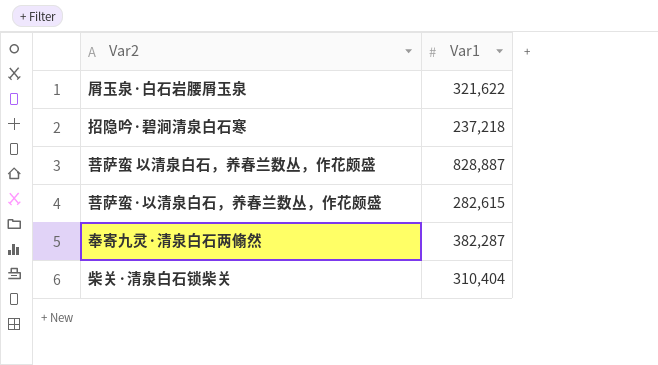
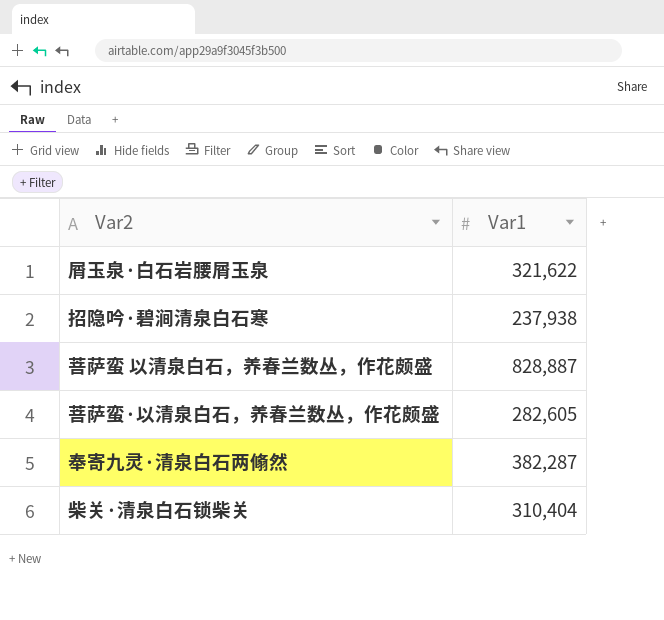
招隐吟·碧涧清泉白石寒 | Var1: 237,218 -> 237,938
菩萨蛮·以清泉白石，养春兰数丛，作花颇盛 | Var1: 282,615 -> 282,605

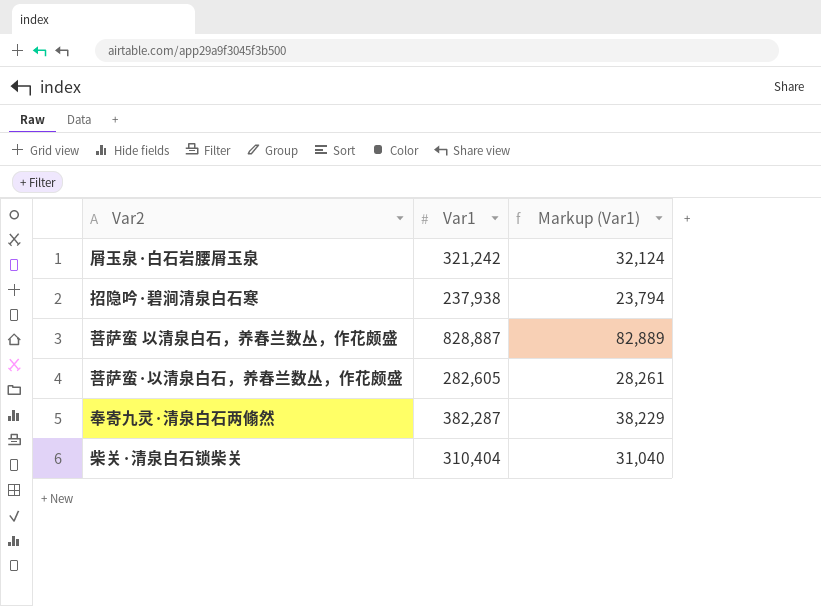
column Markup (Var1) | formula: none -> [Var1] * 0.1
屑玉泉·白石岩腰屑玉泉 | Var1: 321,622 -> 321,242

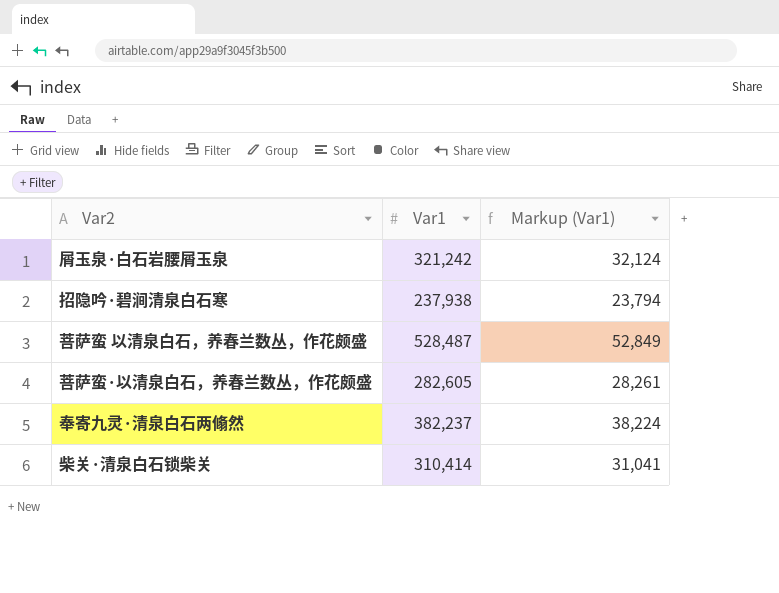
菩萨蛮 以清泉白石，养春兰数丛，作花颇盛 | Var1: 828,887 -> 528,487
菩萨蛮 以清泉白石，养春兰数丛，作花颇盛 | Markup (Var1): 82,889 -> 52,849
奉寄九灵·清泉白石两翛然 | Var1: 382,287 -> 382,237
奉寄九灵·清泉白石两翛然 | Markup (Var1): 38,229 -> 38,224
柴关·清泉白石锁柴关 | Var1: 310,404 -> 310,414
柴关·清泉白石锁柴关 | Markup (Var1): 31,040 -> 31,041

